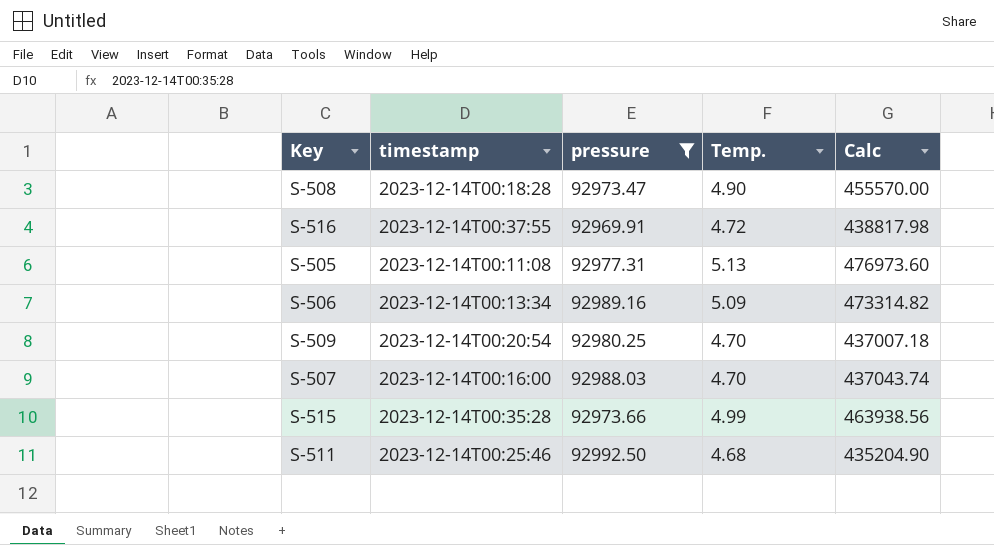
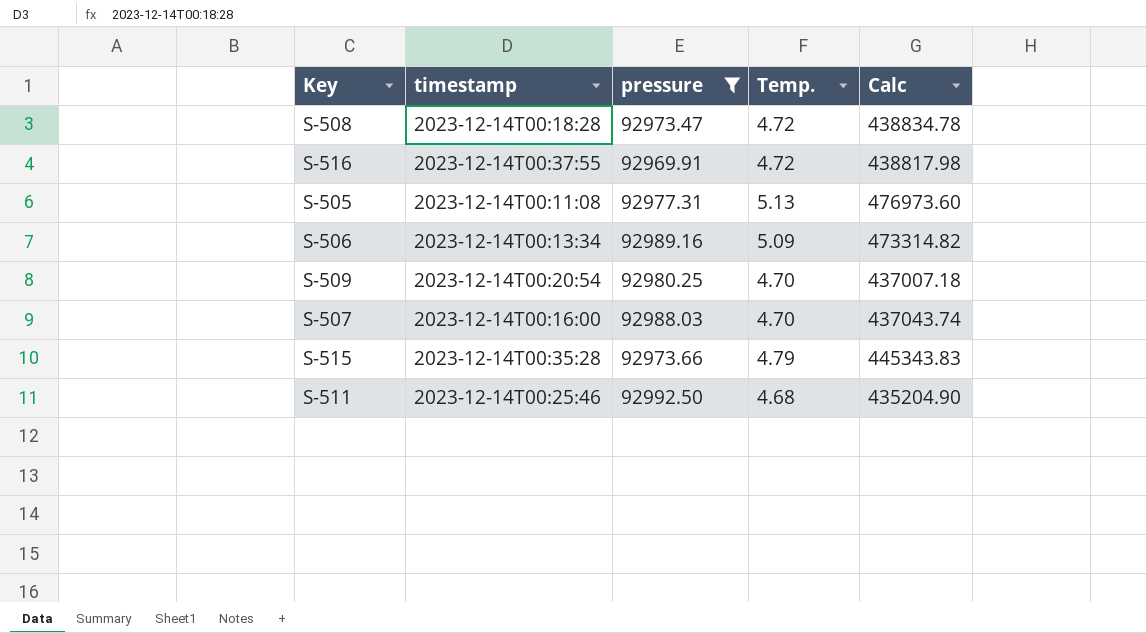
S-508 | Temp.: 4.90 -> 4.72
S-508 | Calc: 455570.00 -> 438834.78
S-515 | Temp.: 4.99 -> 4.79
S-515 | Calc: 463938.56 -> 445343.83

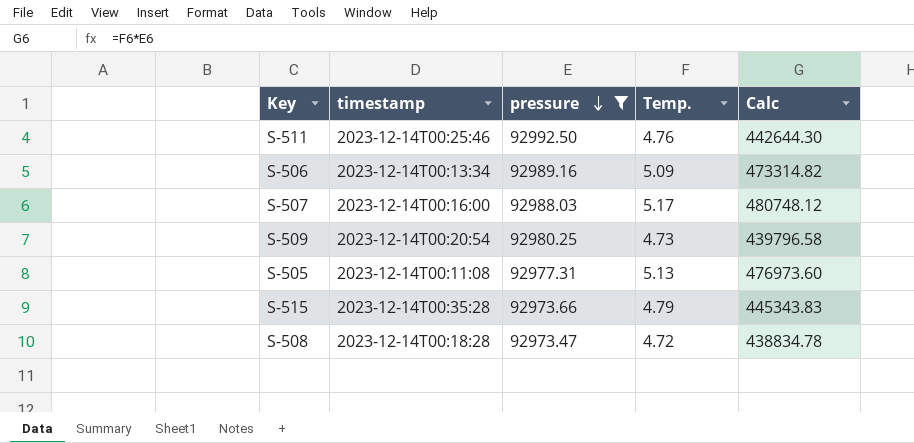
row order: none -> pressure descending
row S-516: 2023-12-14T00:37:55 | 92969.91 | 4.72 | 438817.98 -> none
S-511 | Temp.: 4.68 -> 4.76
S-511 | Calc: 435204.90 -> 442644.30
S-507 | Temp.: 4.70 -> 5.17
S-507 | Calc: 437043.74 -> 480748.12
S-509 | Temp.: 4.70 -> 4.73
S-509 | Calc: 437007.18 -> 439796.58

